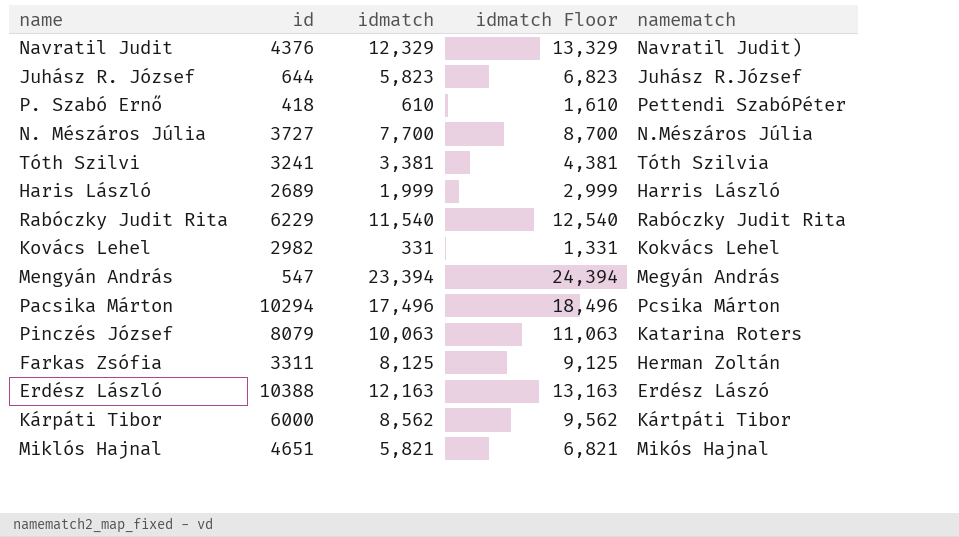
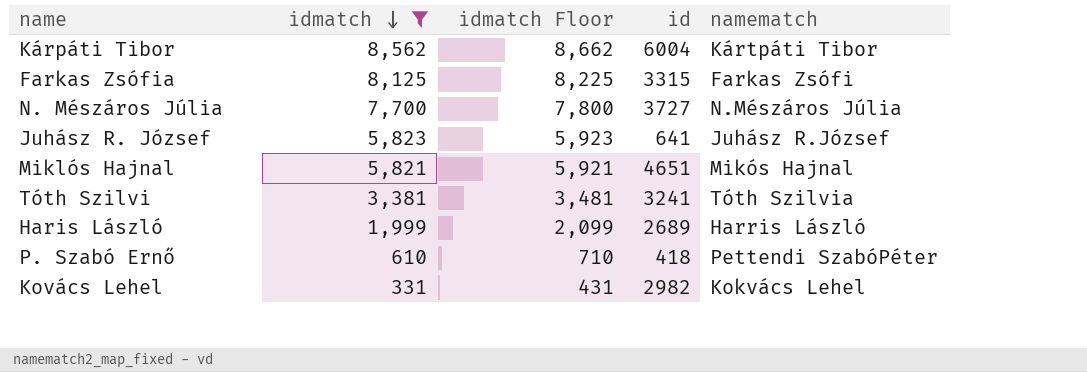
filter: none -> idmatch <= 8,562
row order: none -> idmatch descending
column idmatch Floor | formula: [idmatch] + 1000 -> [idmatch] + 100
column id | position: 2 -> 4
Kárpáti Tibor | id: 6000 -> 6004
Farkas Zsófia | id: 3311 -> 3315
Farkas Zsófia | namematch: Herman Zoltán -> Farkas Zsófi
Juhász R. József | id: 644 -> 641

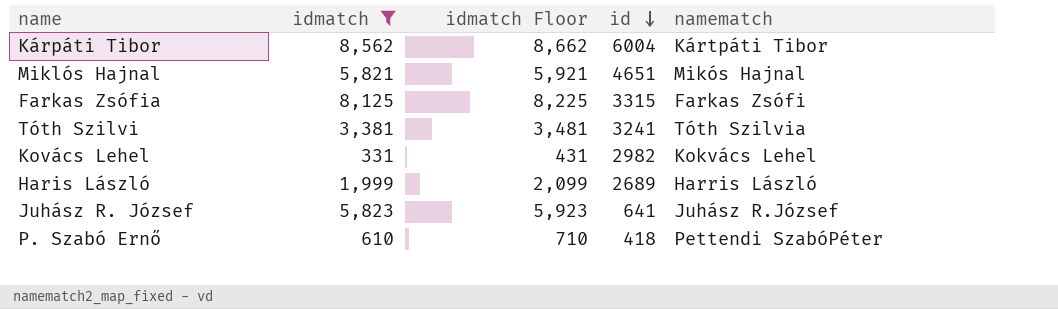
row order: idmatch descending -> id descending
row N. Mészáros Júlia: 7,700 | 7,800 | 3727 | N.Mészáros Júlia -> none

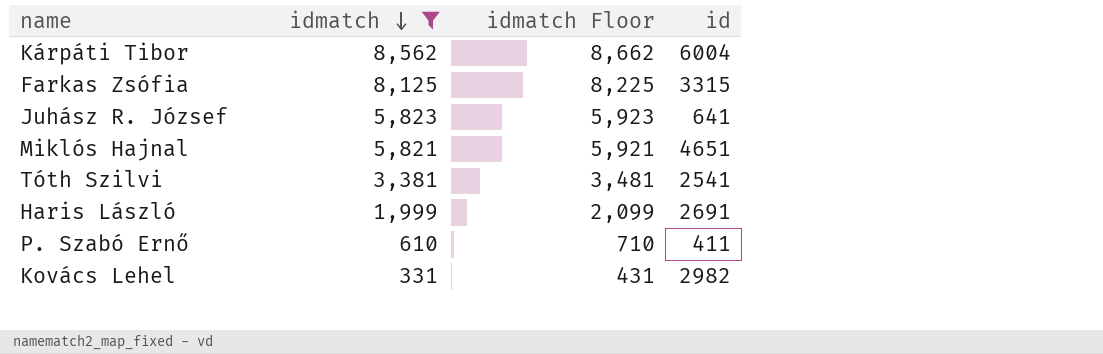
row order: id descending -> idmatch descending
column namematch | position: 5 -> none
Tóth Szilvi | id: 3241 -> 2541
Haris László | id: 2689 -> 2691
P. Szabó Ernő | id: 418 -> 411

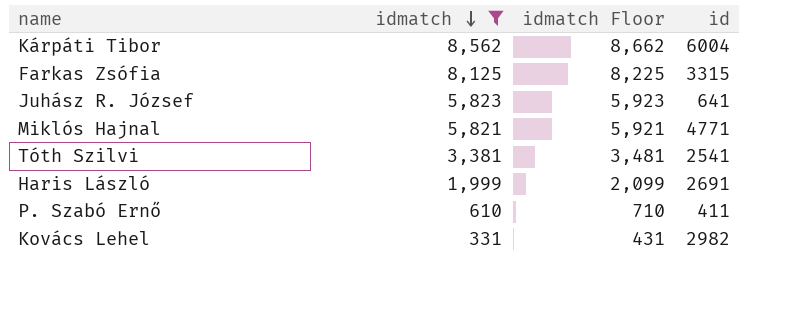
Miklós Hajnal | id: 4651 -> 4771

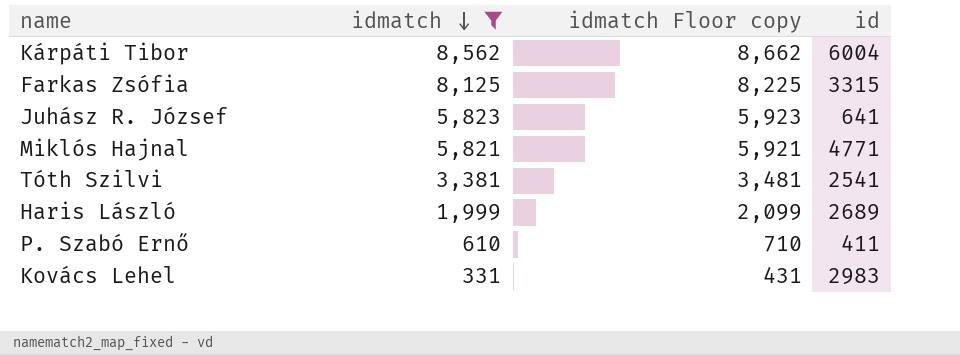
column name: idmatch Floor -> idmatch Floor copy
Haris László | id: 2691 -> 2689
Kovács Lehel | id: 2982 -> 2983

